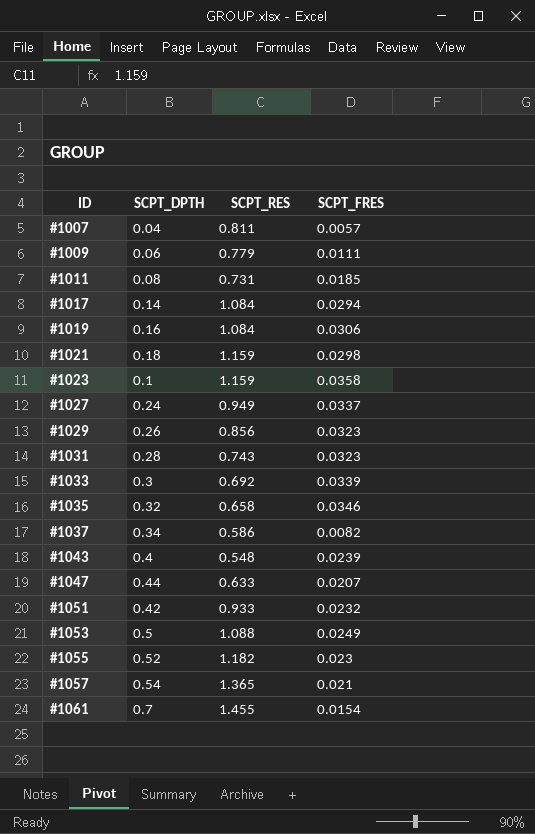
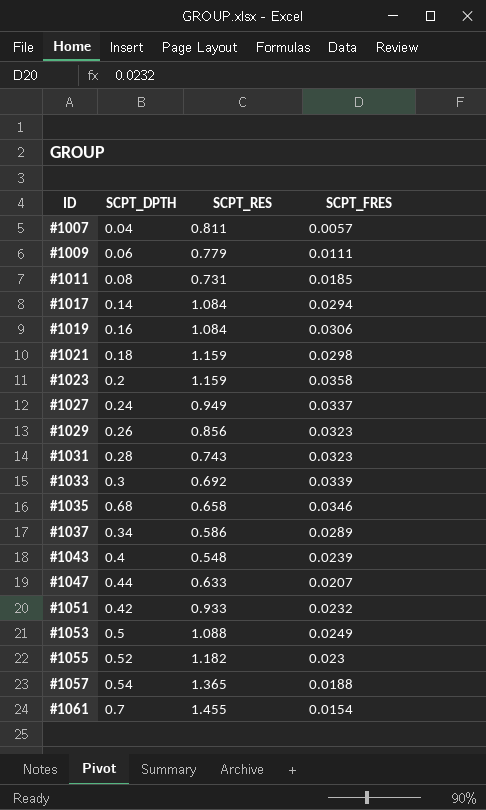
#1023 | SCPT_DPTH: 0.1 -> 0.2
#1035 | SCPT_DPTH: 0.32 -> 0.68
#1037 | SCPT_FRES: 0.0082 -> 0.0289
#1057 | SCPT_FRES: 0.021 -> 0.0188

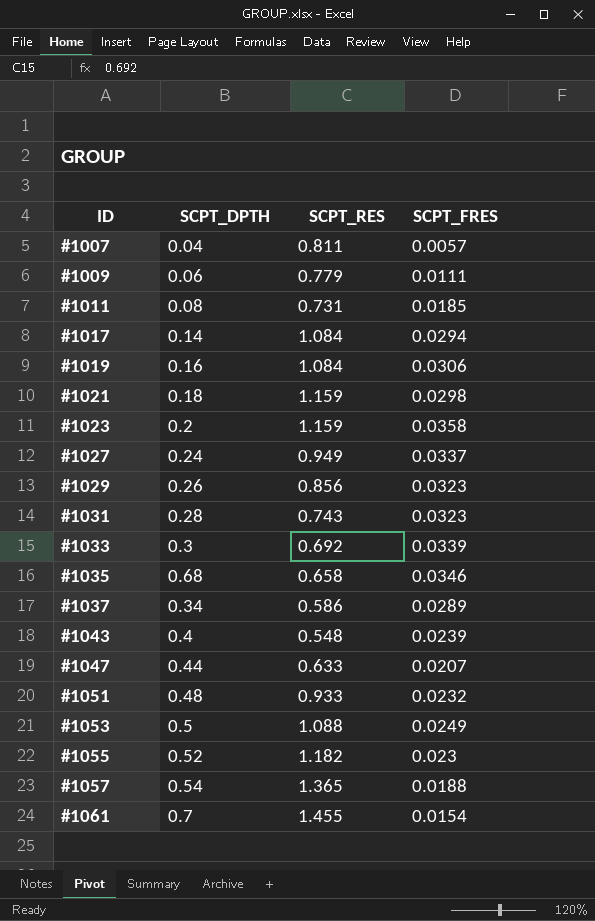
#1051 | SCPT_DPTH: 0.42 -> 0.48

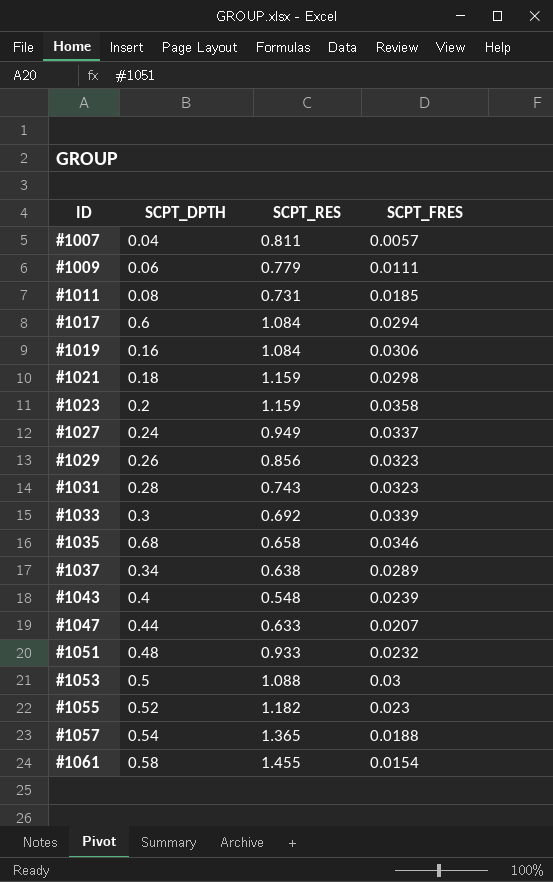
#1017 | SCPT_DPTH: 0.14 -> 0.6
#1037 | SCPT_RES: 0.586 -> 0.638
#1053 | SCPT_FRES: 0.0249 -> 0.03
#1061 | SCPT_DPTH: 0.7 -> 0.58

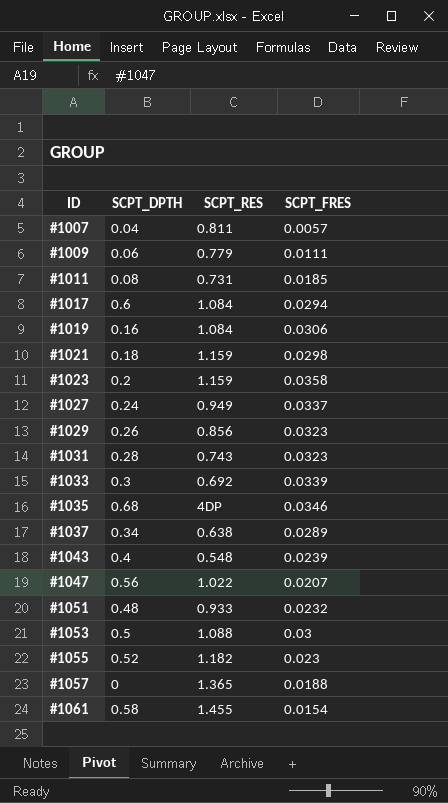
#1035 | SCPT_RES: 0.658 -> 4DP
#1047 | SCPT_DPTH: 0.44 -> 0.56
#1047 | SCPT_RES: 0.633 -> 1.022
#1057 | SCPT_DPTH: 0.54 -> 0

